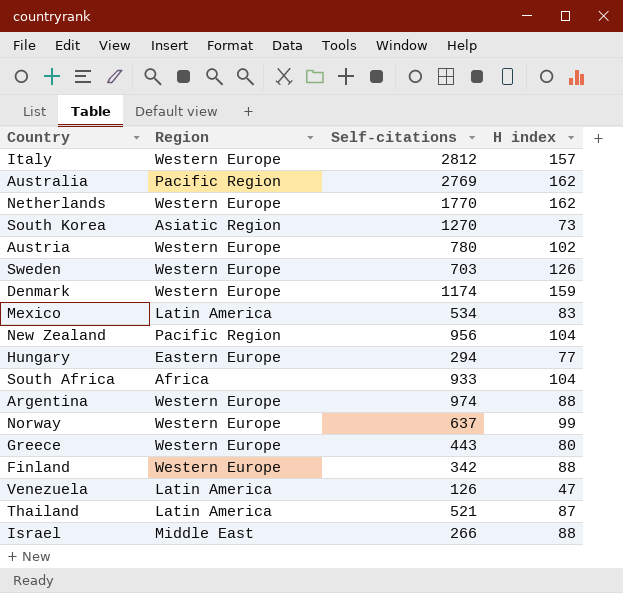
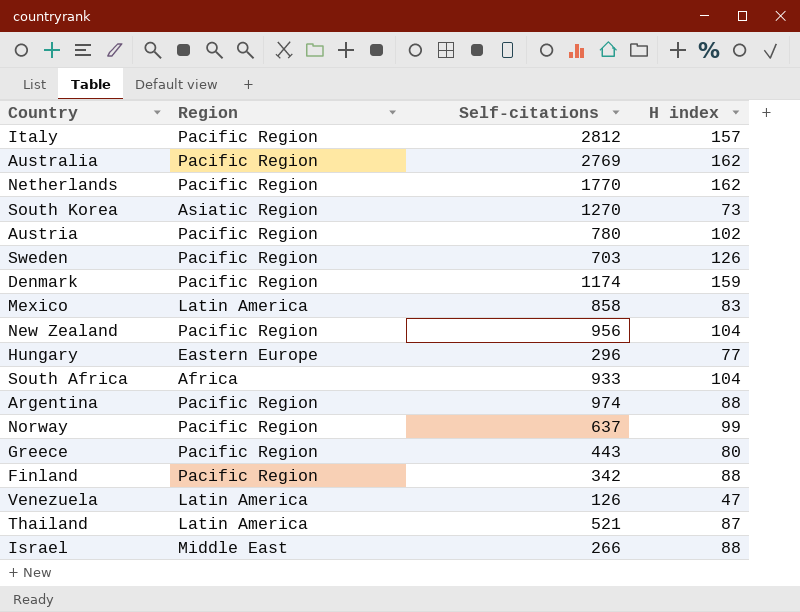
Italy | Region: Western Europe -> Pacific Region
Netherlands | Region: Western Europe -> Pacific Region
Austria | Region: Western Europe -> Pacific Region
Sweden | Region: Western Europe -> Pacific Region
Denmark | Region: Western Europe -> Pacific Region
Mexico | Self-citations: 534 -> 858
Hungary | Self-citations: 294 -> 296
Argentina | Region: Western Europe -> Pacific Region
Norway | Region: Western Europe -> Pacific Region
Greece | Region: Western Europe -> Pacific Region
Finland | Region: Western Europe -> Pacific Region

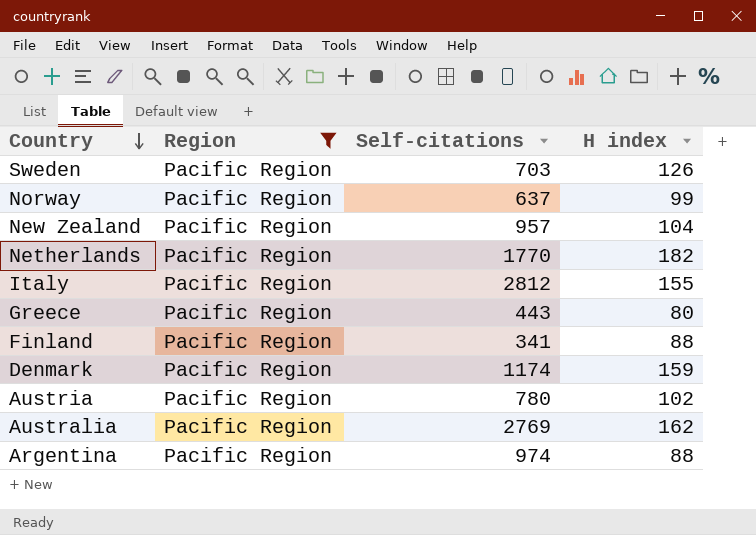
filter: none -> Region = Pacific Region
row order: none -> Country descending
New Zealand | Self-citations: 956 -> 957
Netherlands | H index: 162 -> 182
Italy | H index: 157 -> 155
Finland | Self-citations: 342 -> 341

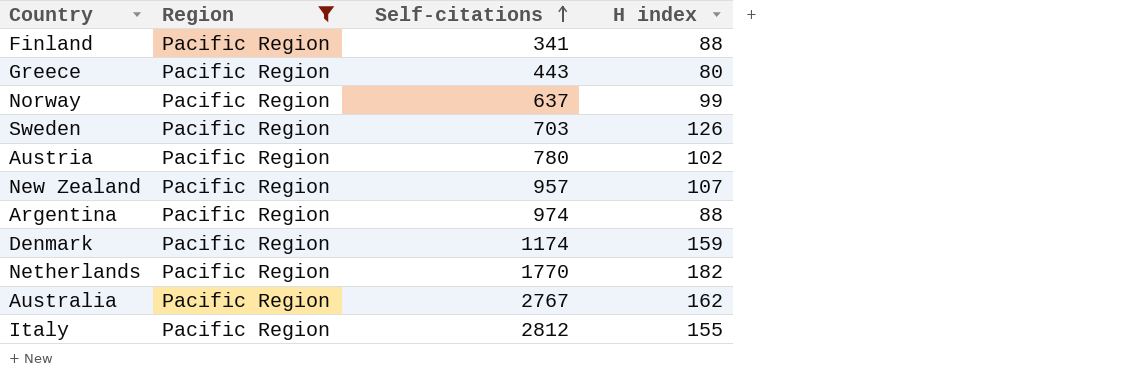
row order: Country descending -> Self-citations ascending
New Zealand | H index: 104 -> 107
Australia | Self-citations: 2769 -> 2767

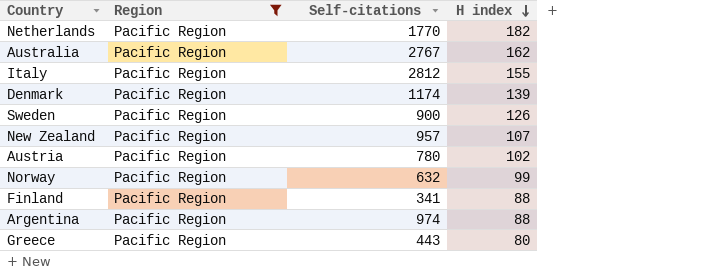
row order: Self-citations ascending -> H index descending
Denmark | H index: 159 -> 139
Sweden | Self-citations: 703 -> 900
Norway | Self-citations: 637 -> 632

